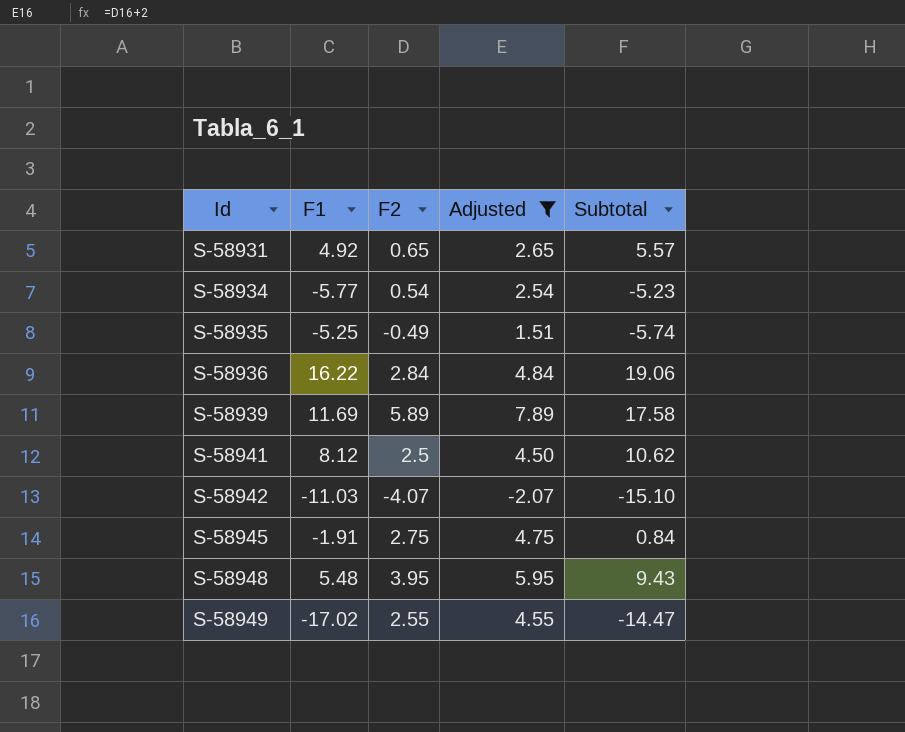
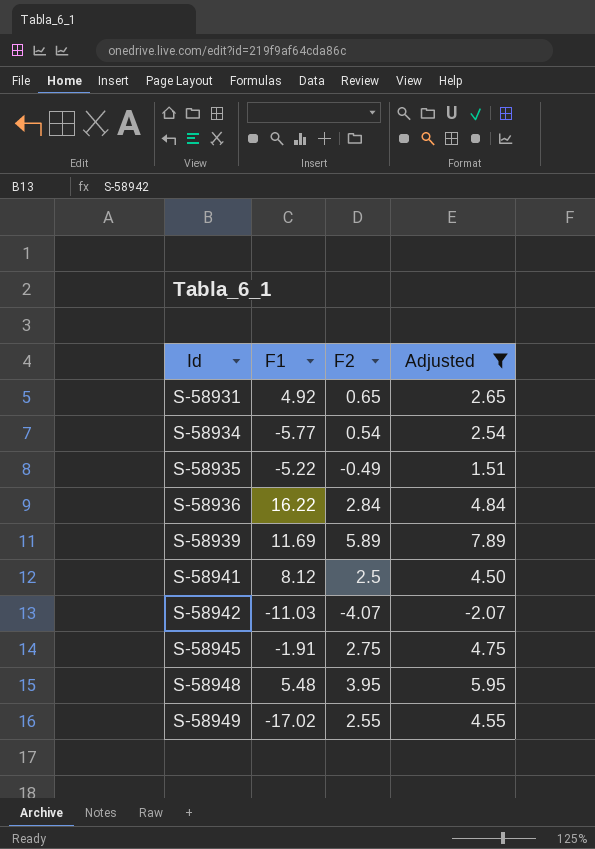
column Subtotal | formula: [F1] + [F2] -> none
S-58935 | F1: -5.25 -> -5.22

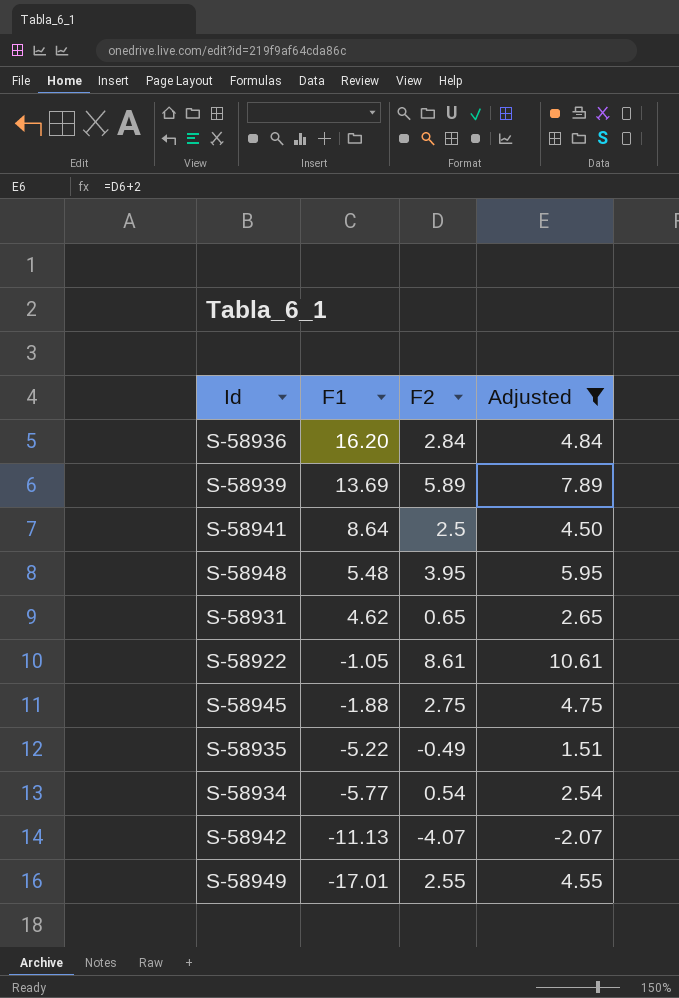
row order: Id ascending -> F1 descending
S-58936 | F1: 16.22 -> 16.20
S-58939 | F1: 11.69 -> 13.69
S-58941 | F1: 8.12 -> 8.64
S-58931 | F1: 4.92 -> 4.62
row S-58922: none -> -1.05 | 8.61 | 10.61
S-58945 | F1: -1.91 -> -1.88
S-58942 | F1: -11.03 -> -11.13
S-58949 | F1: -17.02 -> -17.01

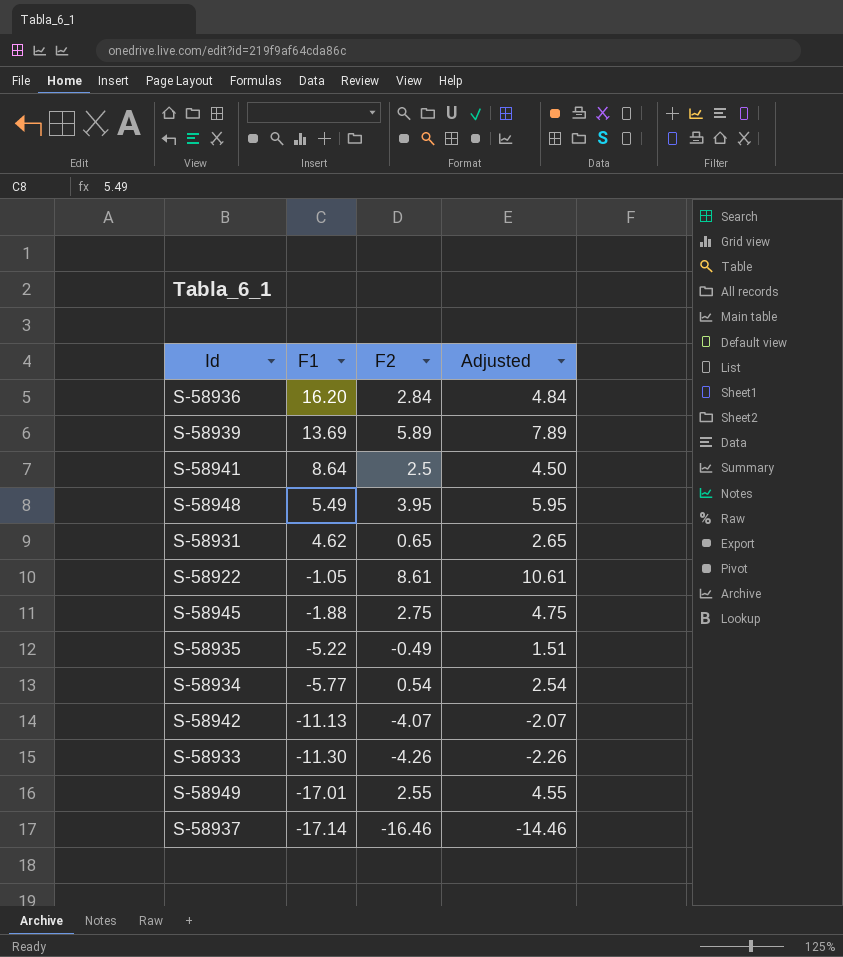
filter: Adjusted >= -2.07 -> none
S-58948 | F1: 5.48 -> 5.49

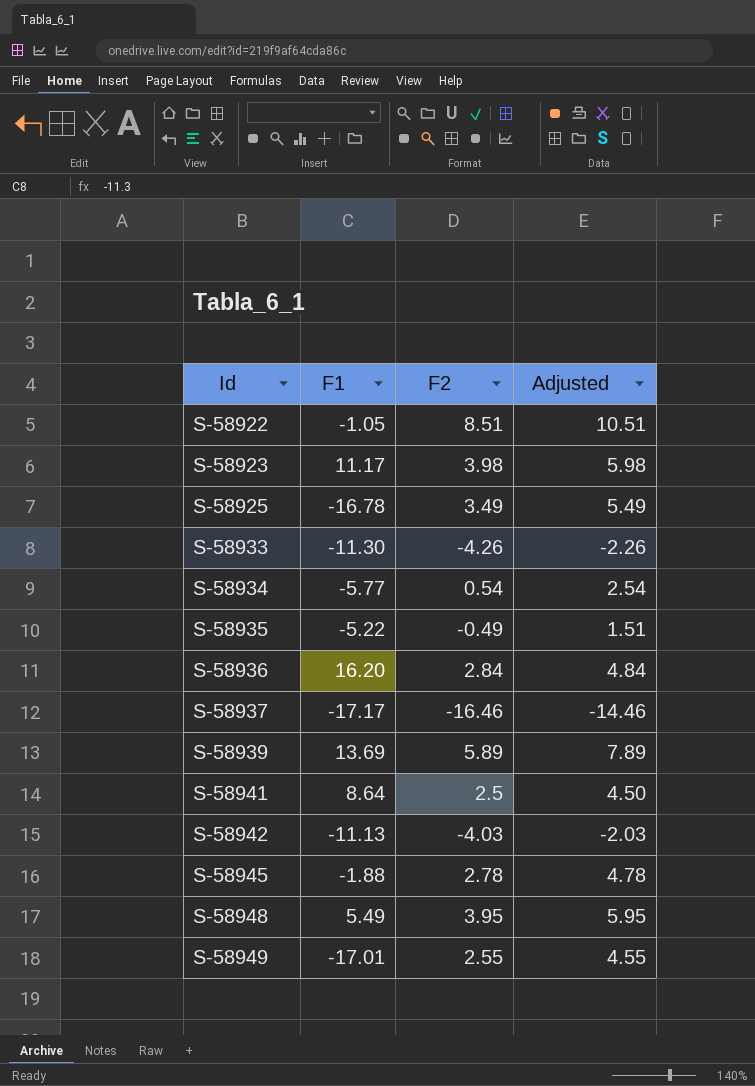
row order: F1 descending -> Id ascending
row S-58931: 4.62 | 0.65 | 2.65 -> none
S-58922 | F2: 8.61 -> 8.51
S-58922 | Adjusted: 10.61 -> 10.51
row S-58923: none -> 11.17 | 3.98 | 5.98
row S-58925: none -> -16.78 | 3.49 | 5.49
S-58937 | F1: -17.14 -> -17.17
S-58942 | F2: -4.07 -> -4.03
S-58942 | Adjusted: -2.07 -> -2.03
S-58945 | F2: 2.75 -> 2.78
S-58945 | Adjusted: 4.75 -> 4.78

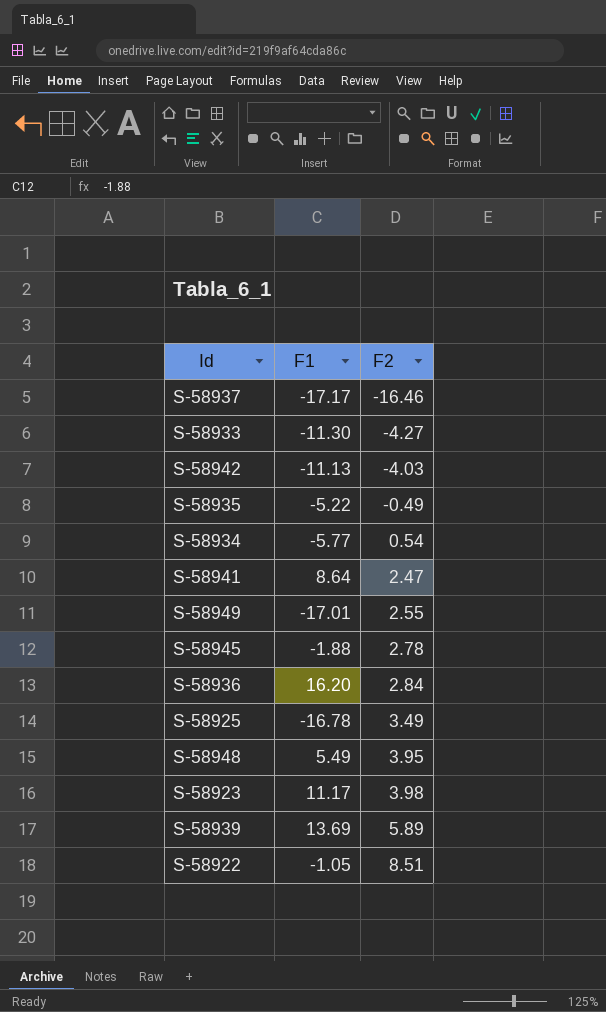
row order: Id ascending -> F2 ascending
column Adjusted | formula: [F2] + 2 -> none
S-58933 | F2: -4.26 -> -4.27
S-58941 | F2: 2.5 -> 2.47

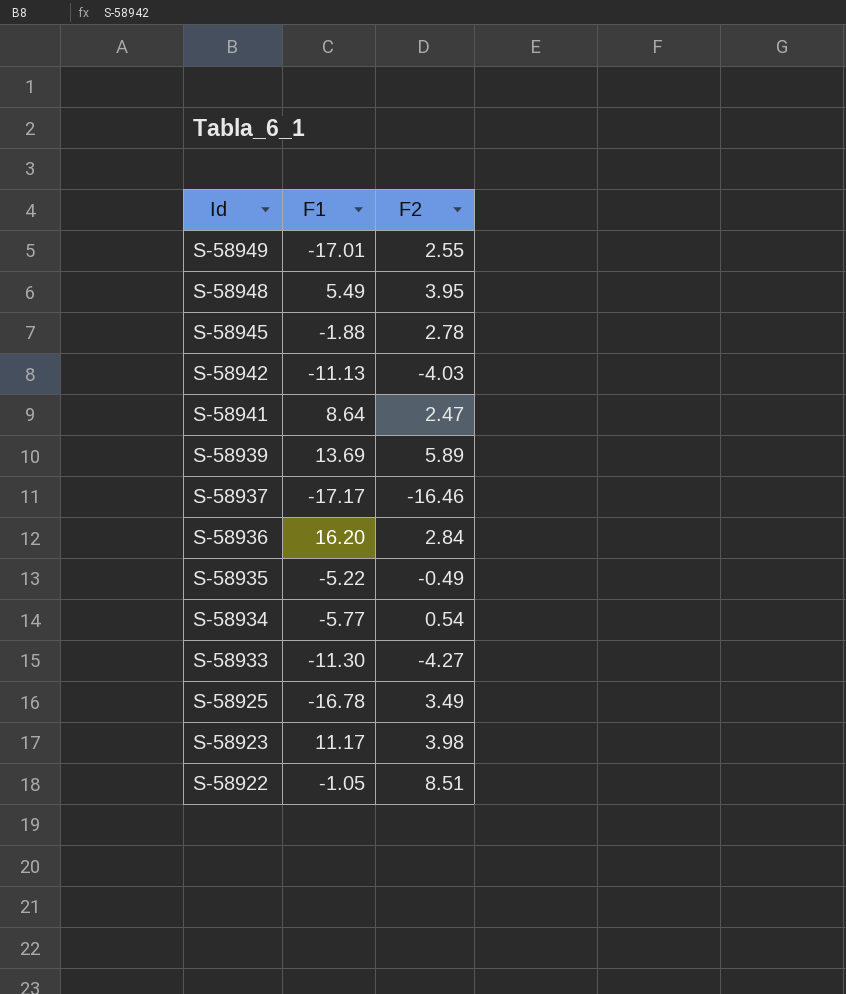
row order: F2 ascending -> Id descending

